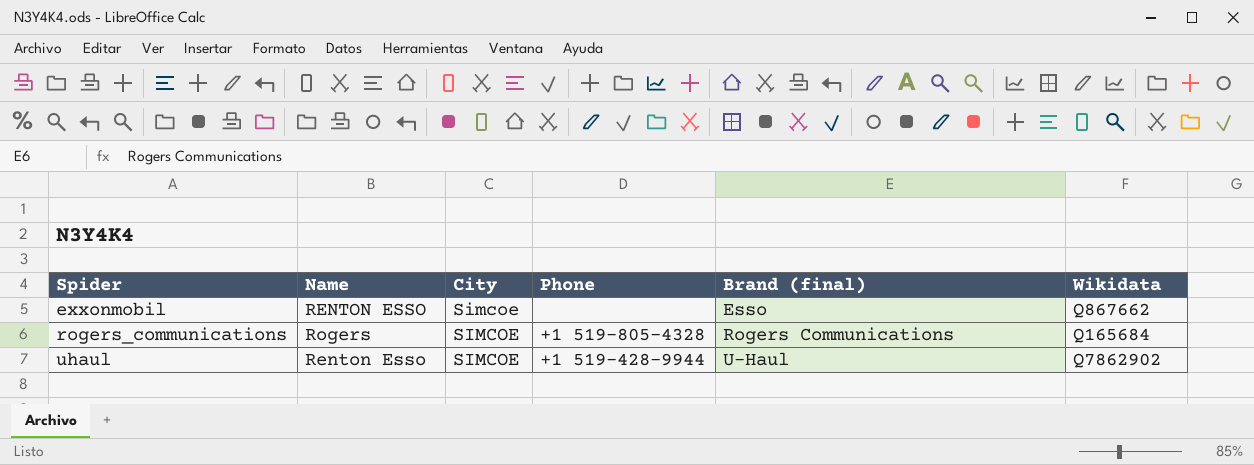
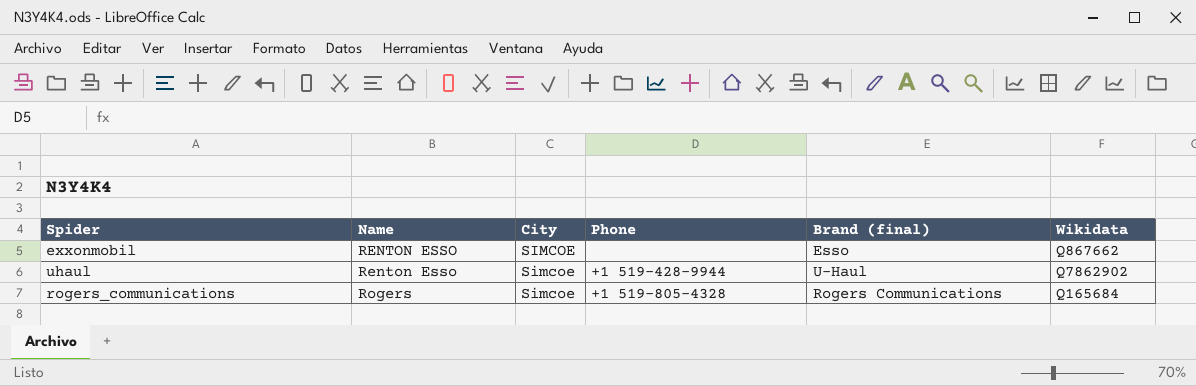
row order: Spider ascending -> Name ascending
exxonmobil | City: Simcoe -> SIMCOE
uhaul | City: SIMCOE -> Simcoe
rogers_communications | City: SIMCOE -> Simcoe

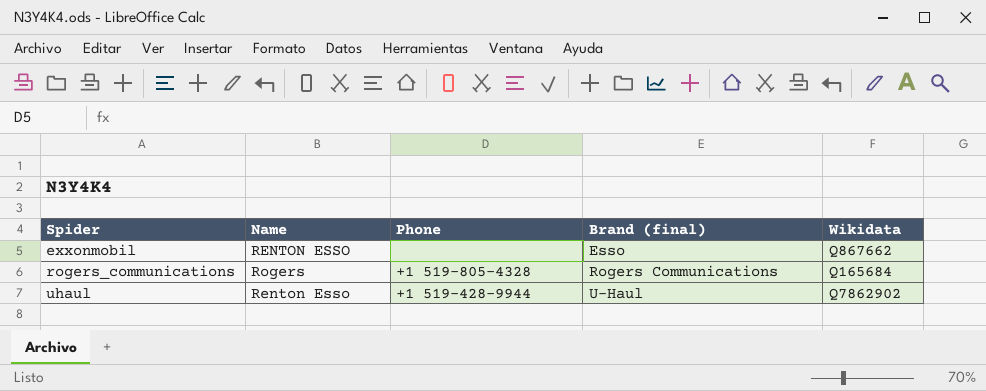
row order: Name ascending -> Spider ascending
column City | position: 3 -> none

